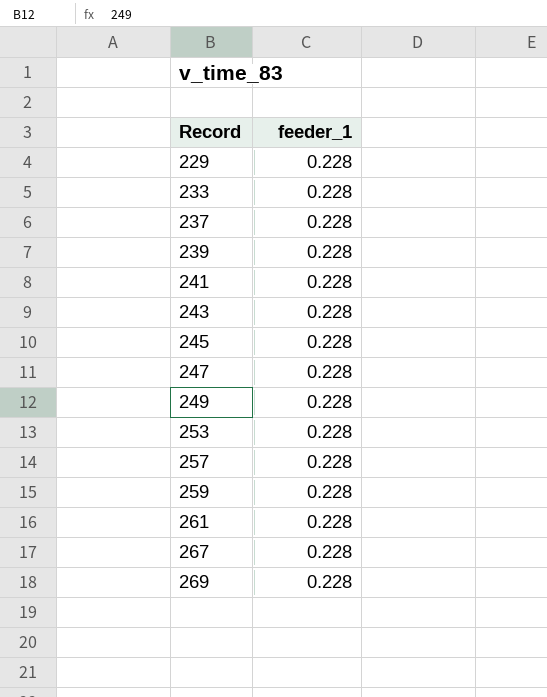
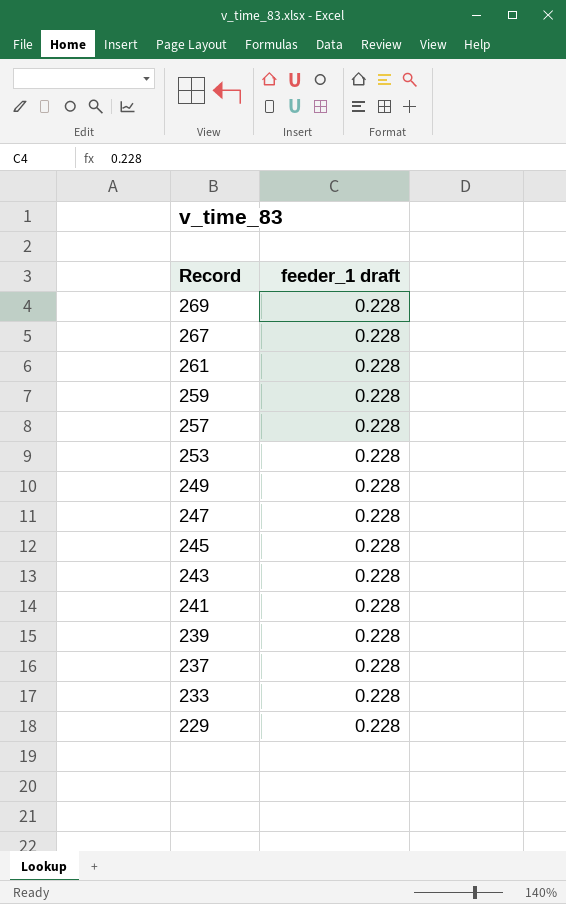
row order: Record ascending -> Record descending
column name: feeder_1 -> feeder_1 draft

